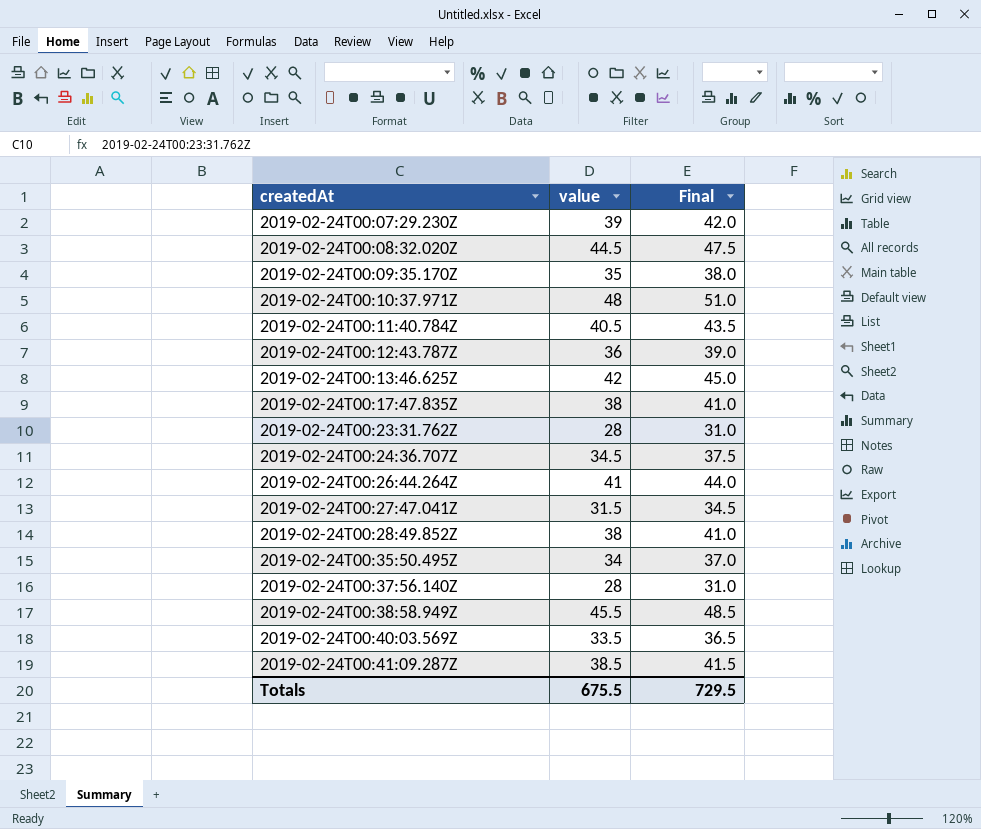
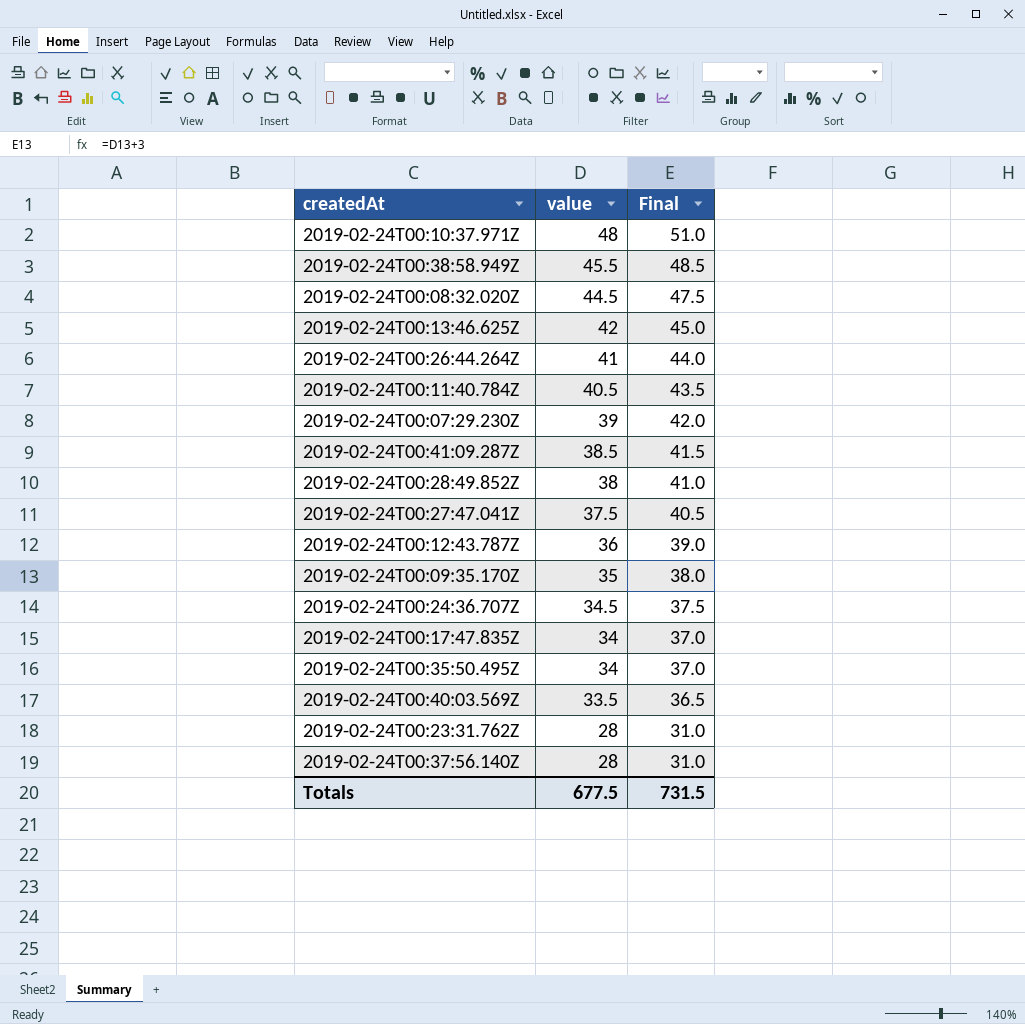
row order: createdAt ascending -> value descending
2019-02-24T00:27:47.041Z | value: 31.5 -> 37.5
2019-02-24T00:27:47.041Z | Final: 34.5 -> 40.5
2019-02-24T00:17:47.835Z | value: 38 -> 34
2019-02-24T00:17:47.835Z | Final: 41.0 -> 37.0
Totals | value: 675.5 -> 677.5
Totals | Final: 729.5 -> 731.5

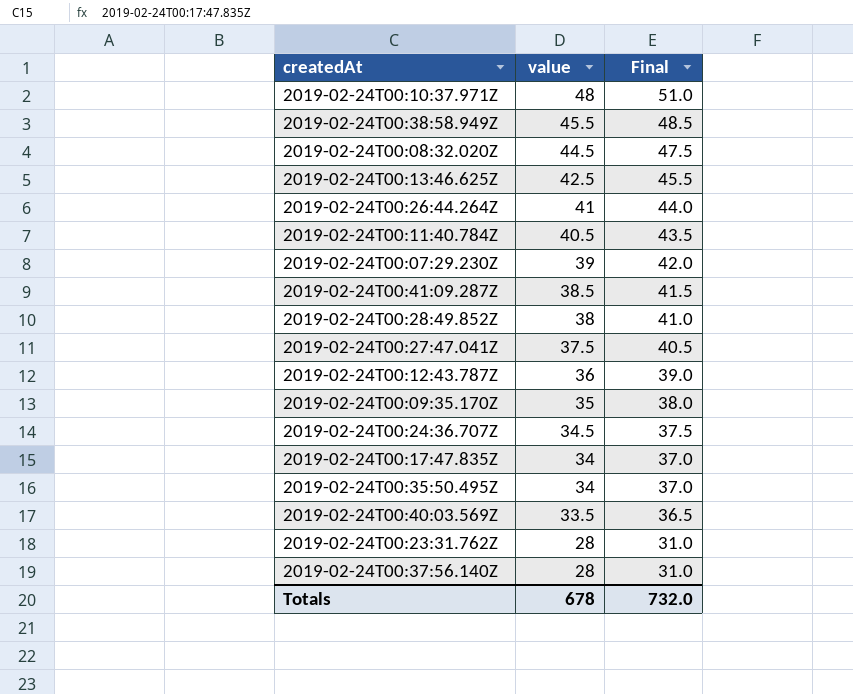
2019-02-24T00:13:46.625Z | value: 42 -> 42.5
2019-02-24T00:13:46.625Z | Final: 45.0 -> 45.5
Totals | value: 677.5 -> 678
Totals | Final: 731.5 -> 732.0

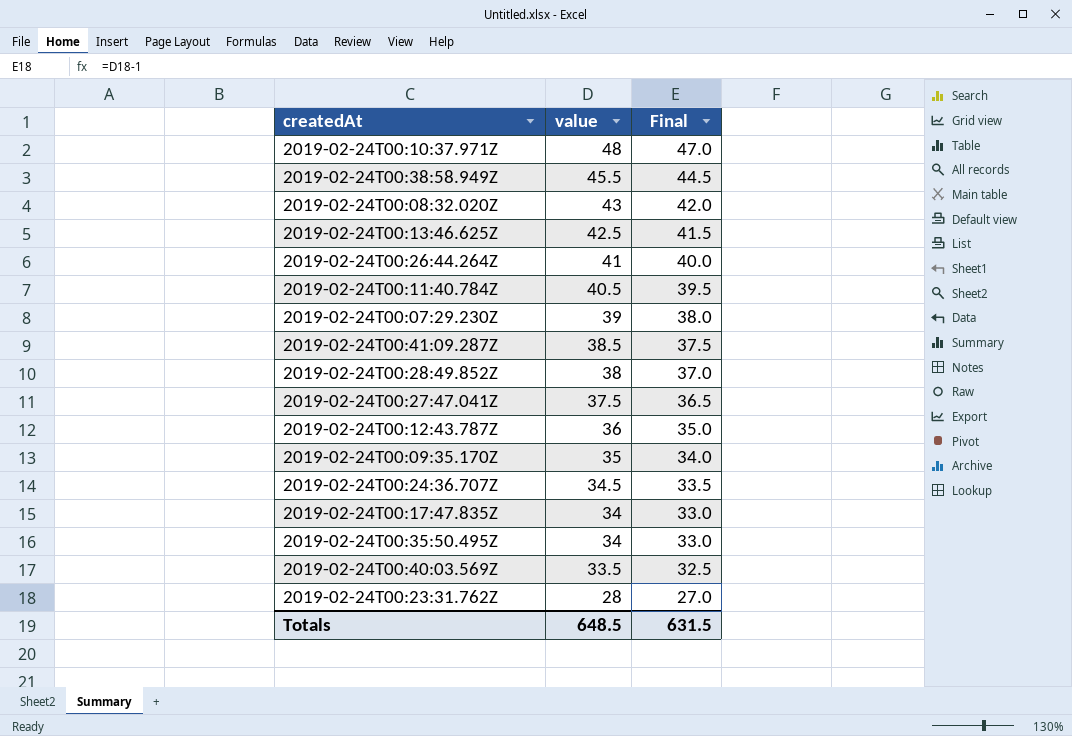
column Final | formula: [value] + 3 -> [value] - 1
row 2019-02-24T00:37:56.140Z: 28 | 31.0 -> none
2019-02-24T00:08:32.020Z | value: 44.5 -> 43
Totals | value: 678 -> 648.5
Totals | Final: 732.0 -> 631.5

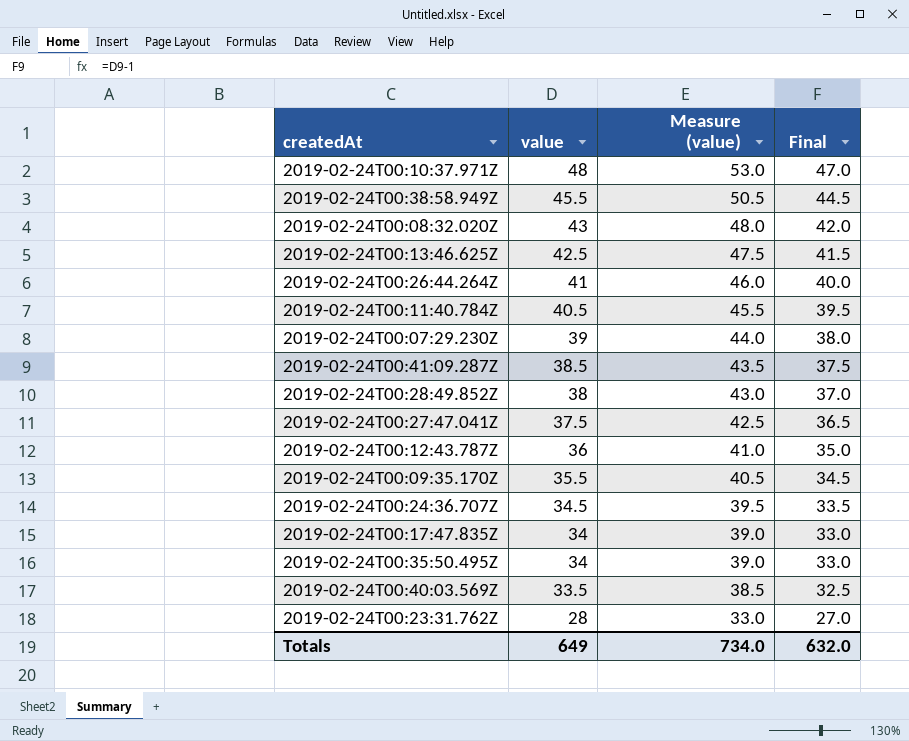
column Measure (value) | formula: none -> [value] + 5
2019-02-24T00:09:35.170Z | value: 35 -> 35.5
2019-02-24T00:09:35.170Z | Final: 34.0 -> 34.5
Totals | value: 648.5 -> 649
Totals | Final: 631.5 -> 632.0

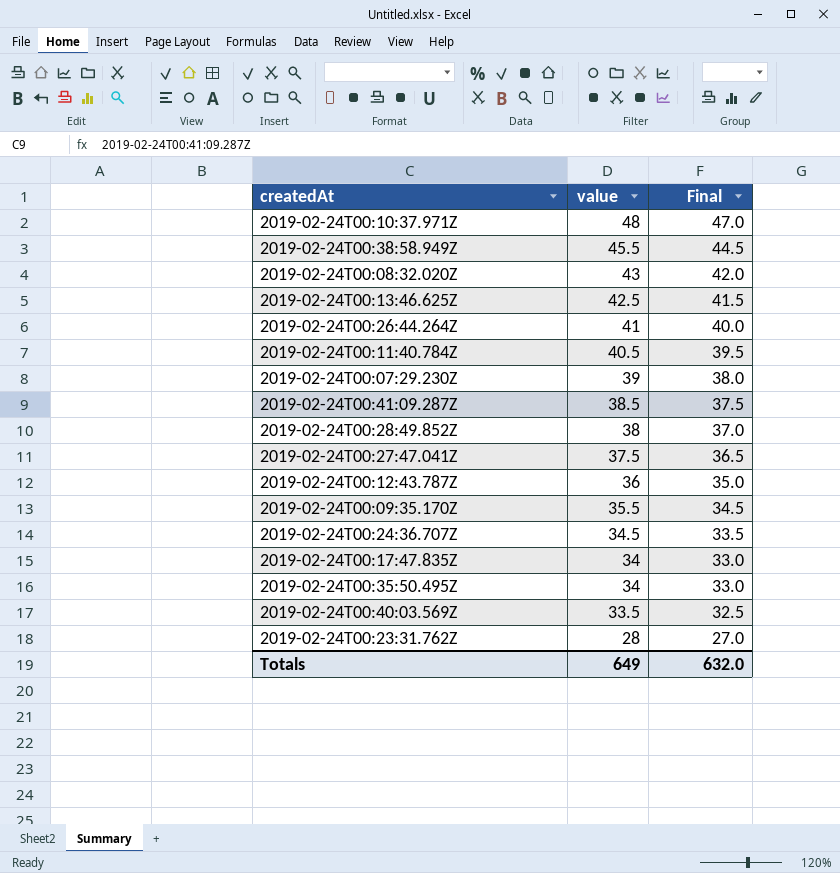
column Measure (value) | formula: [value] + 5 -> none

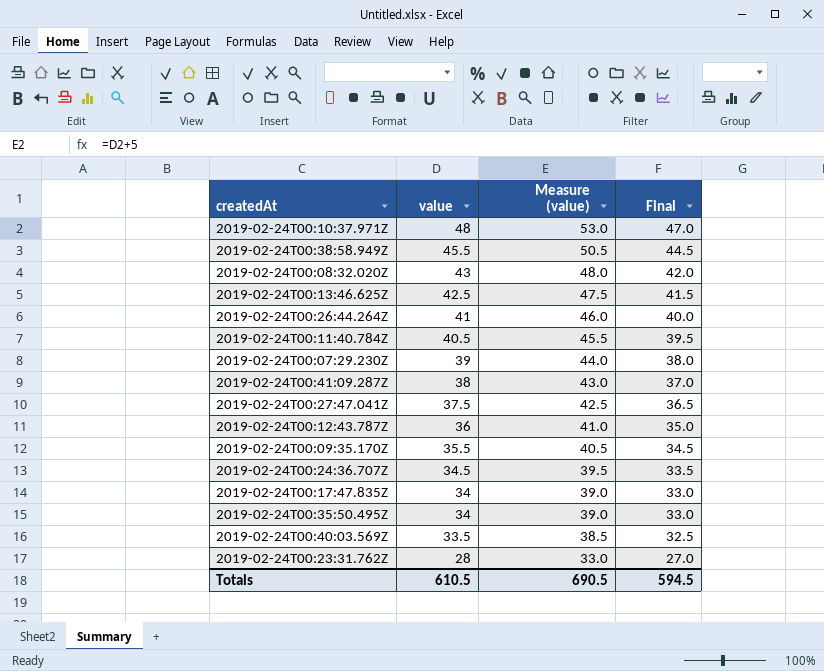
column Measure (value) | formula: none -> [value] + 5
row 2019-02-24T00:28:49.852Z: 38 | 37.0 -> none
2019-02-24T00:41:09.287Z | value: 38.5 -> 38
2019-02-24T00:41:09.287Z | Final: 37.5 -> 37.0
Totals | value: 649 -> 610.5
Totals | Final: 632.0 -> 594.5

